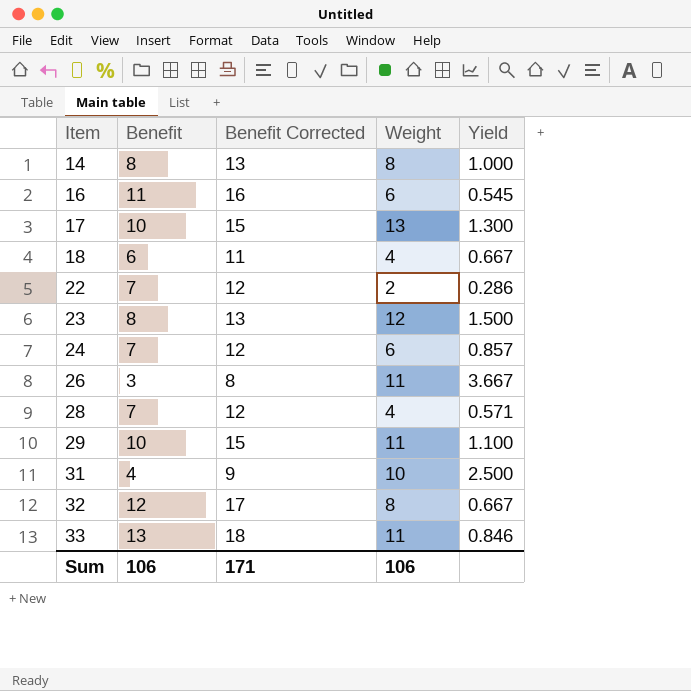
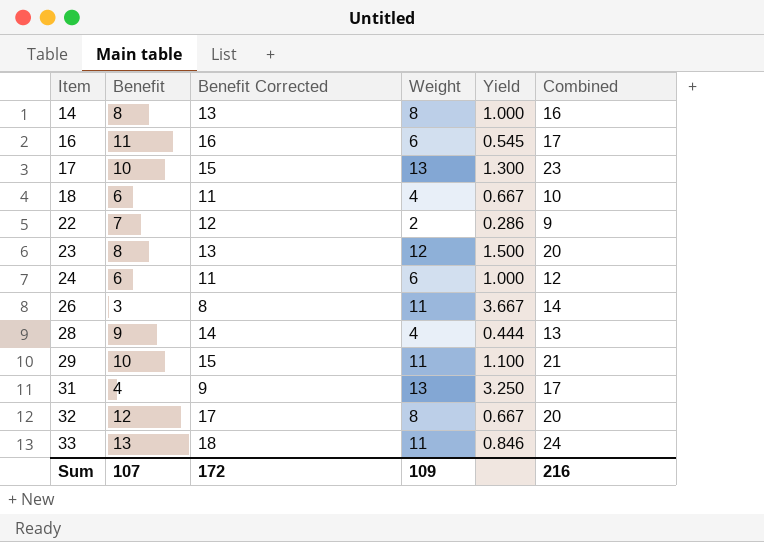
column Combined | formula: none -> [Benefit] + [Weight]
24 | Benefit: 7 -> 6
24 | Benefit Corrected: 12 -> 11
24 | Yield: 0.857 -> 1.000
28 | Benefit: 7 -> 9
28 | Benefit Corrected: 12 -> 14
28 | Yield: 0.571 -> 0.444
31 | Weight: 10 -> 13
31 | Yield: 2.500 -> 3.250
Sum | Benefit: 106 -> 107
Sum | Benefit Corrected: 171 -> 172
Sum | Weight: 106 -> 109

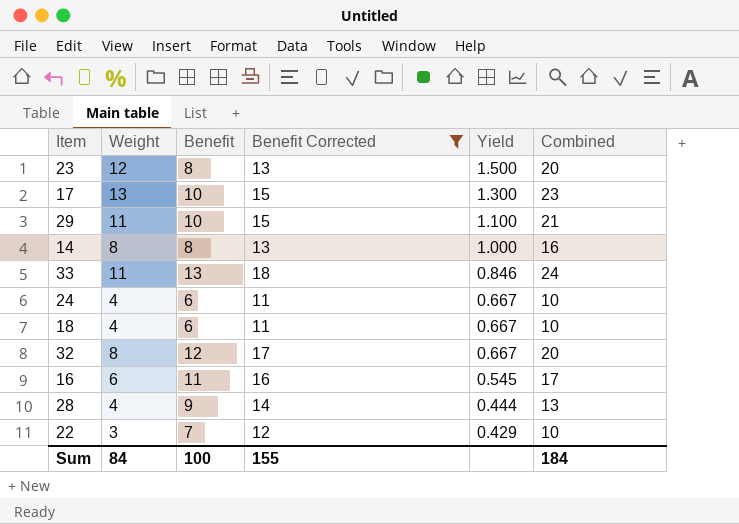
filter: none -> Benefit Corrected >= 11
row order: Item ascending -> Yield descending
column Weight | position: 4 -> 2
24 | Weight: 6 -> 4
24 | Yield: 1.000 -> 0.667
24 | Combined: 12 -> 10
22 | Weight: 2 -> 3
22 | Yield: 0.286 -> 0.429
22 | Combined: 9 -> 10
Sum | Weight: 109 -> 84
Sum | Benefit: 107 -> 100
Sum | Benefit Corrected: 172 -> 155
Sum | Combined: 216 -> 184

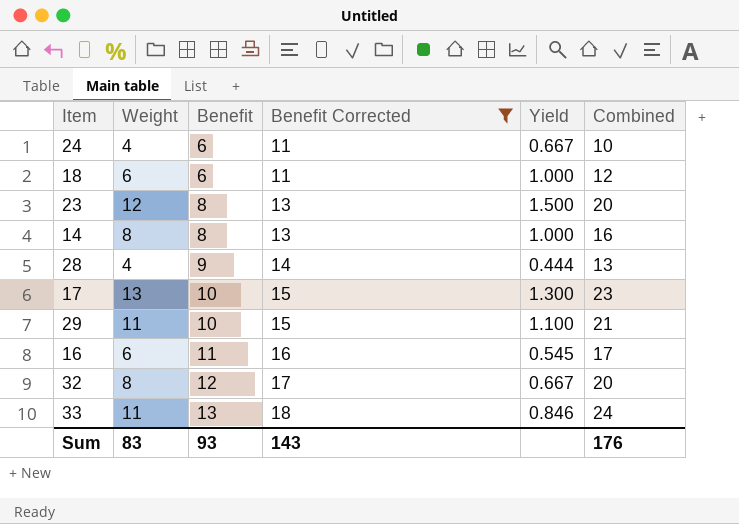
row order: Yield descending -> Benefit ascending
row 22: 3 | 7 | 12 | 0.429 | 10 -> none
18 | Weight: 4 -> 6
18 | Yield: 0.667 -> 1.000
18 | Combined: 10 -> 12
Sum | Weight: 84 -> 83
Sum | Benefit: 100 -> 93
Sum | Benefit Corrected: 155 -> 143
Sum | Combined: 184 -> 176

